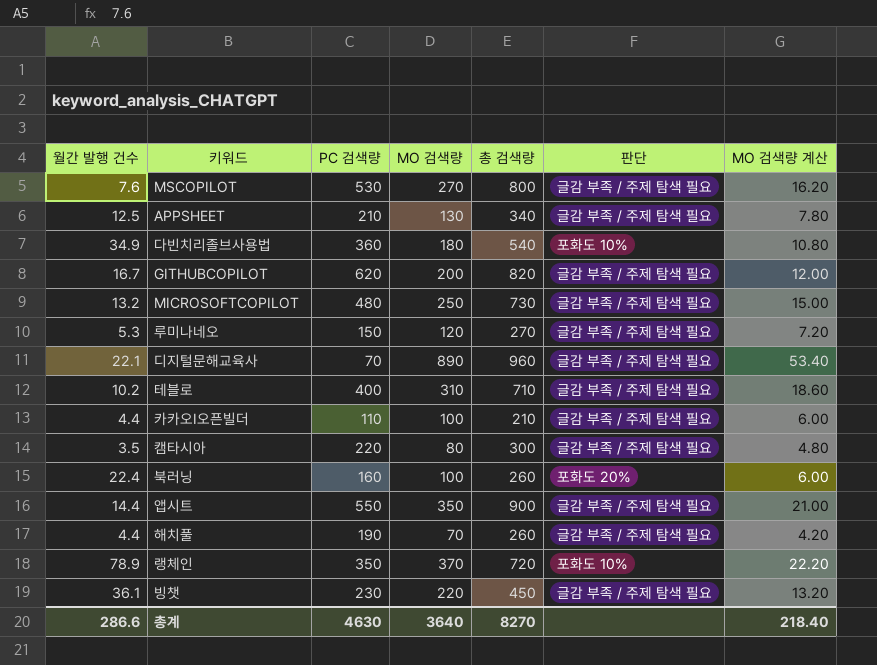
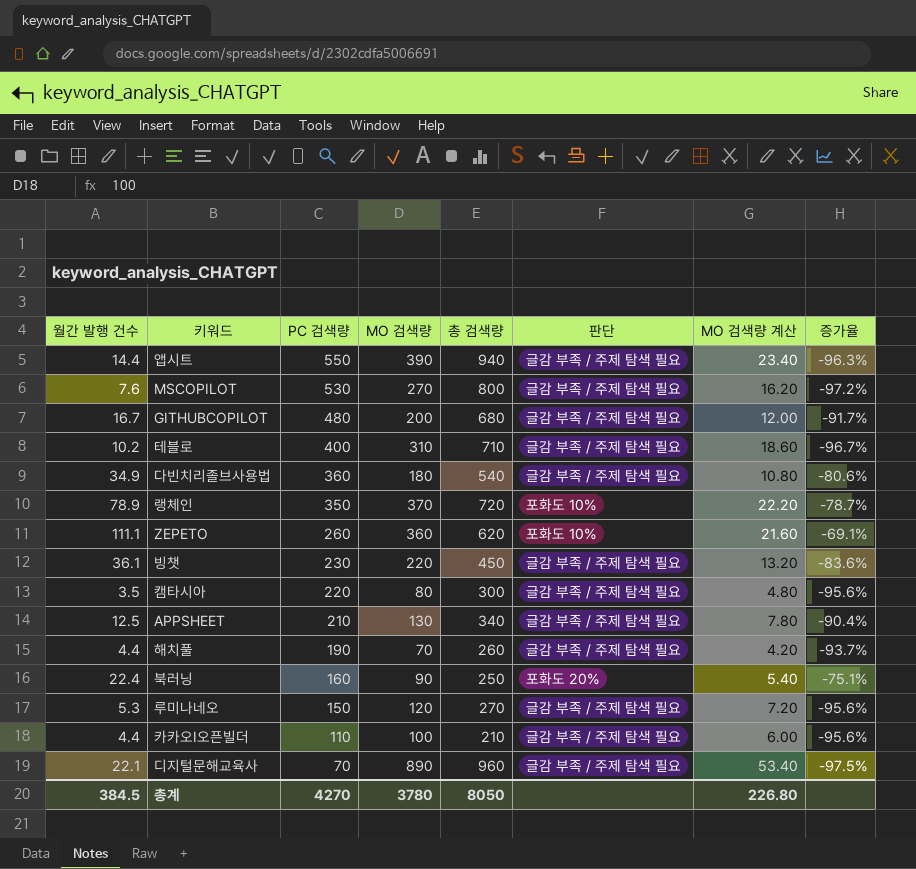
row order: none -> PC 검색량 descending
column 증가율 | formula: none -> ([월간 발행 건수] - [MO 검색량]) / [MO 검색량]
row MICROSOFTCOPILOT: 13.2 | 480 | 250 | 730 | 글감 부족 / 주제 탐색 필요 | 15.00 -> none
앱시트 | MO 검색량: 350 -> 390
앱시트 | 총 검색량: 900 -> 940
앱시트 | MO 검색량 계산: 21.00 -> 23.40
GITHUBCOPILOT | PC 검색량: 620 -> 480
GITHUBCOPILOT | 총 검색량: 820 -> 680
다빈치리졸브사용법 | 판단: 포화도 10% -> 글감 부족 / 주제 탐색 필요
row ZEPETO: none -> 111.1 | 260 | 360 | 620 | 포화도 10% | 21.60 | -69.1%
북러닝 | MO 검색량: 100 -> 90
북러닝 | 총 검색량: 260 -> 250
북러닝 | MO 검색량 계산: 6.00 -> 5.40
총계 | 월간 발행 건수: 286.6 -> 384.5
총계 | PC 검색량: 4630 -> 4270
총계 | MO 검색량: 3640 -> 3780
총계 | 총 검색량: 8270 -> 8050
총계 | MO 검색량 계산: 218.40 -> 226.80

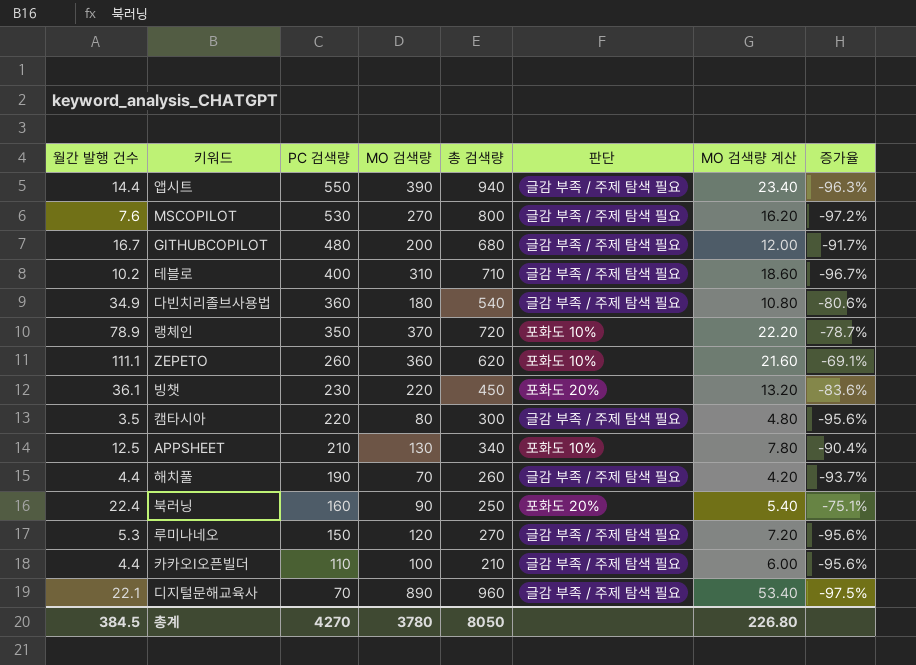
빙챗 | 판단: 글감 부족 / 주제 탐색 필요 -> 포화도 20%
APPSHEET | 판단: 글감 부족 / 주제 탐색 필요 -> 포화도 10%

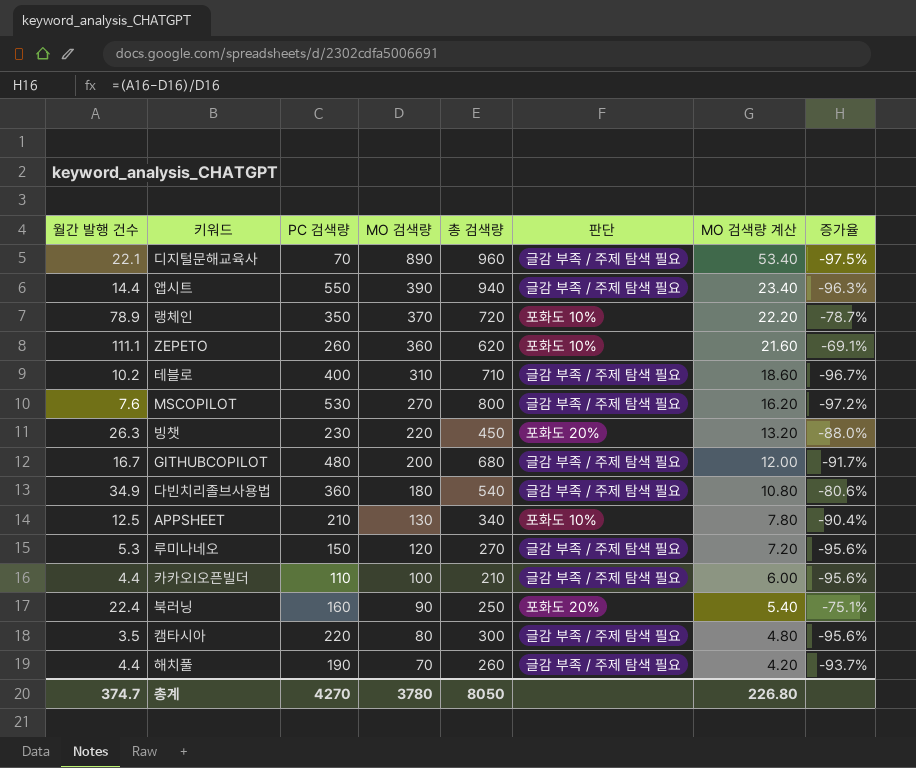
row order: PC 검색량 descending -> MO 검색량 descending
빙챗 | 월간 발행 건수: 36.1 -> 26.3
빙챗 | 증가율: -83.6% -> -88.0%
총계 | 월간 발행 건수: 384.5 -> 374.7

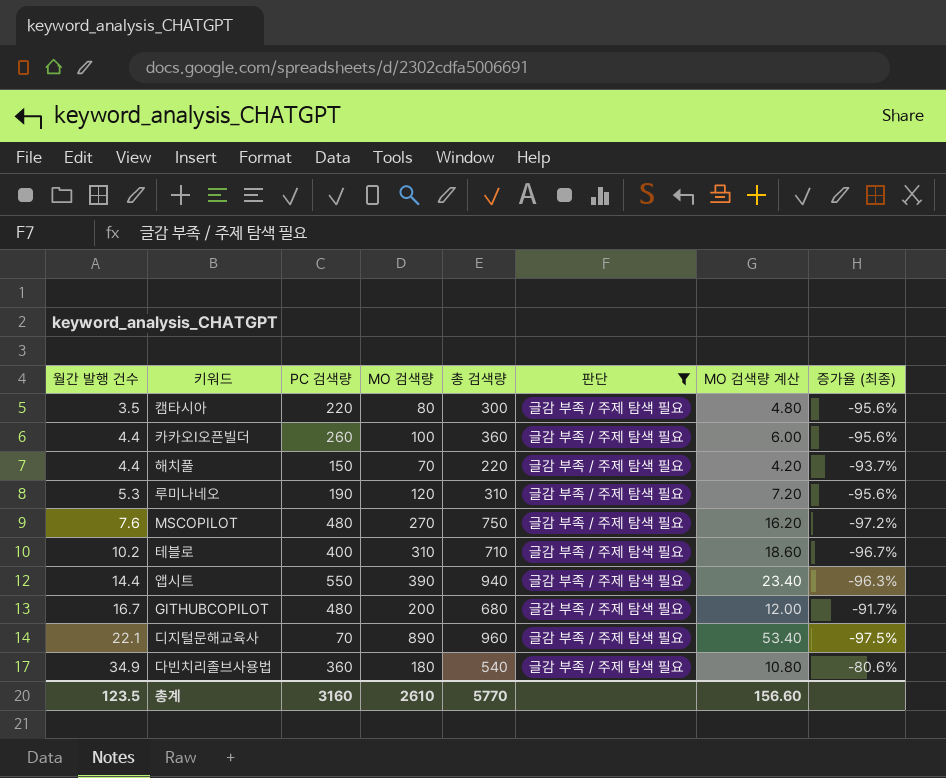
filter: none -> 판단 = 글감 부족 / 주제 탐색 필요
row order: MO 검색량 descending -> 월간 발행 건수 ascending
column name: 증가율 -> 증가율 (최종)
카카오I오픈빌더 | PC 검색량: 110 -> 260
카카오I오픈빌더 | 총 검색량: 210 -> 360
해치풀 | PC 검색량: 190 -> 150
해치풀 | 총 검색량: 260 -> 220
루미나네오 | PC 검색량: 150 -> 190
루미나네오 | 총 검색량: 270 -> 310
MSCOPILOT | PC 검색량: 530 -> 480
MSCOPILOT | 총 검색량: 800 -> 750
총계 | 월간 발행 건수: 374.7 -> 123.5
총계 | PC 검색량: 4270 -> 3160
총계 | MO 검색량: 3780 -> 2610
총계 | 총 검색량: 8050 -> 5770
총계 | MO 검색량 계산: 226.80 -> 156.60

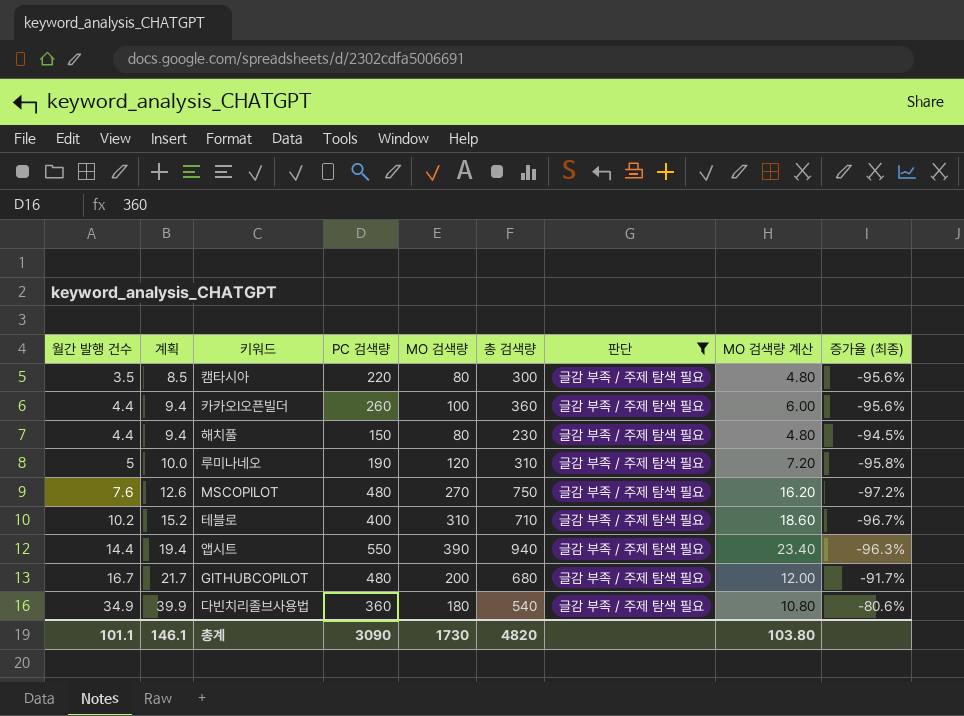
column 계획 | formula: none -> [월간 발행 건수] + 5
row 디지털문해교육사: 22.1 | 70 | 890 | 960 | 글감 부족 / 주제 탐색 필요 | 53.40 | -97.5% -> none
해치풀 | MO 검색량: 70 -> 80
해치풀 | 총 검색량: 220 -> 230
해치풀 | MO 검색량 계산: 4.20 -> 4.80
해치풀 | 증가율 (최종): -93.7% -> -94.5%
루미나네오 | 월간 발행 건수: 5.3 -> 5
루미나네오 | 증가율 (최종): -95.6% -> -95.8%
총계 | 월간 발행 건수: 123.5 -> 101.1
총계 | PC 검색량: 3160 -> 3090
총계 | MO 검색량: 2610 -> 1730
총계 | 총 검색량: 5770 -> 4820
총계 | MO 검색량 계산: 156.60 -> 103.80

